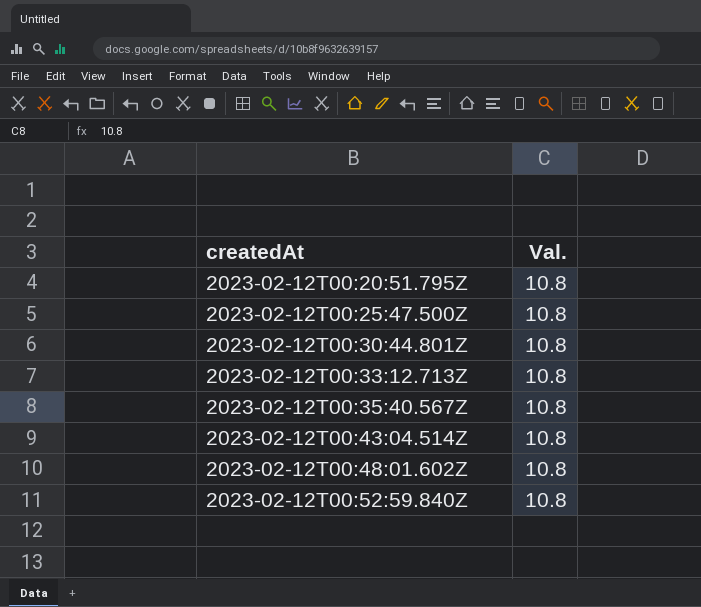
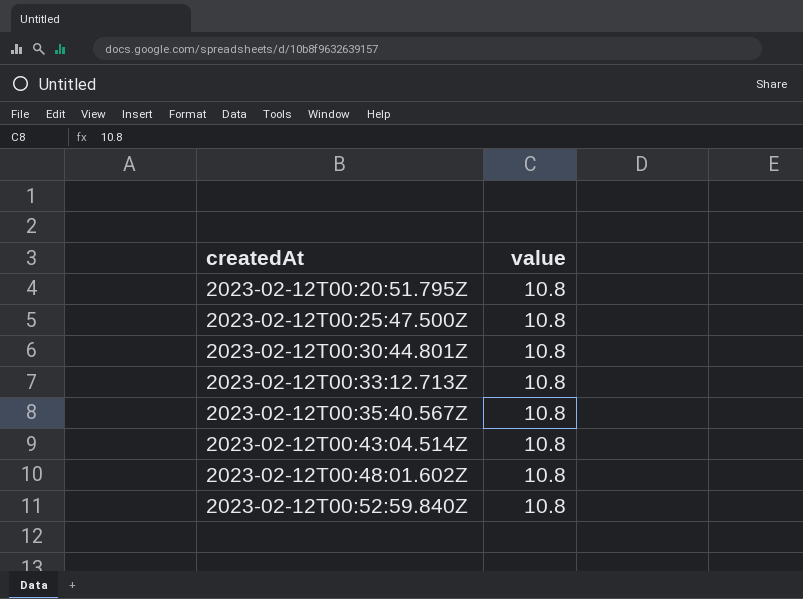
column name: Val. -> value

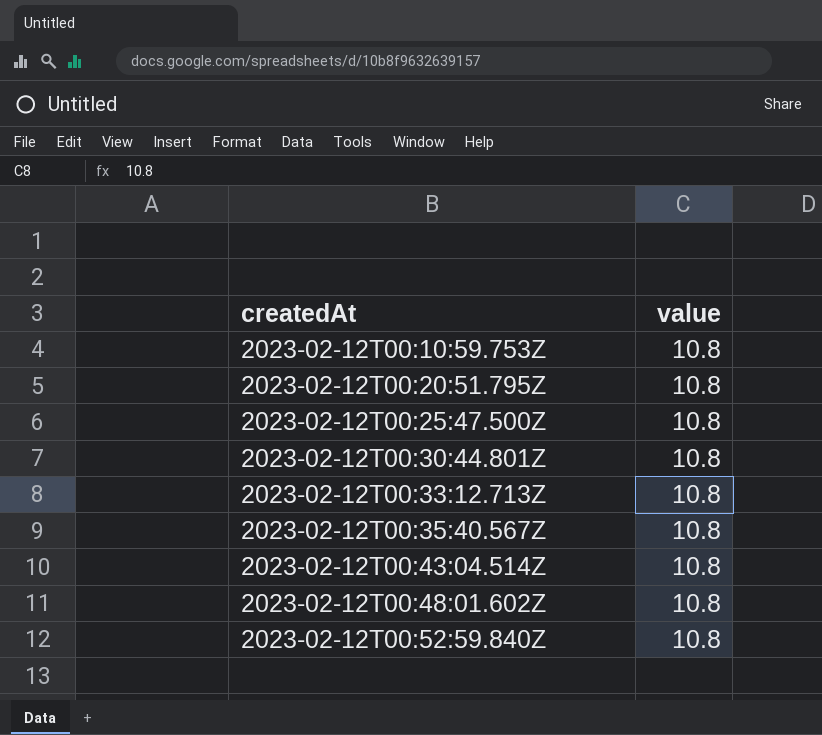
row 2023-02-12T00:10:59.753Z: none -> 10.8

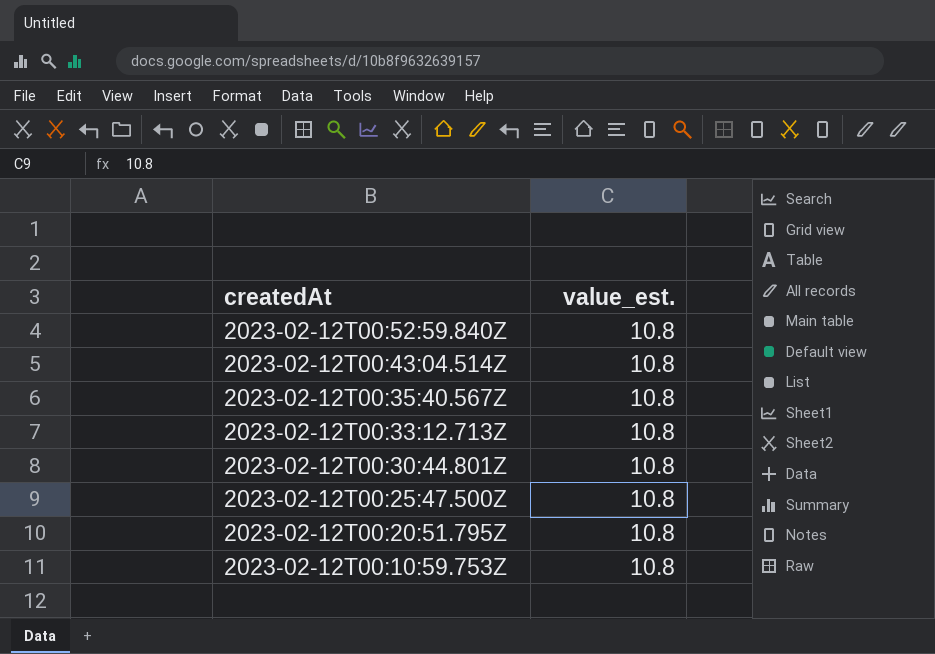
row order: createdAt ascending -> createdAt descending
column name: value -> value_est.
row 2023-02-12T00:48:01.602Z: 10.8 -> none

